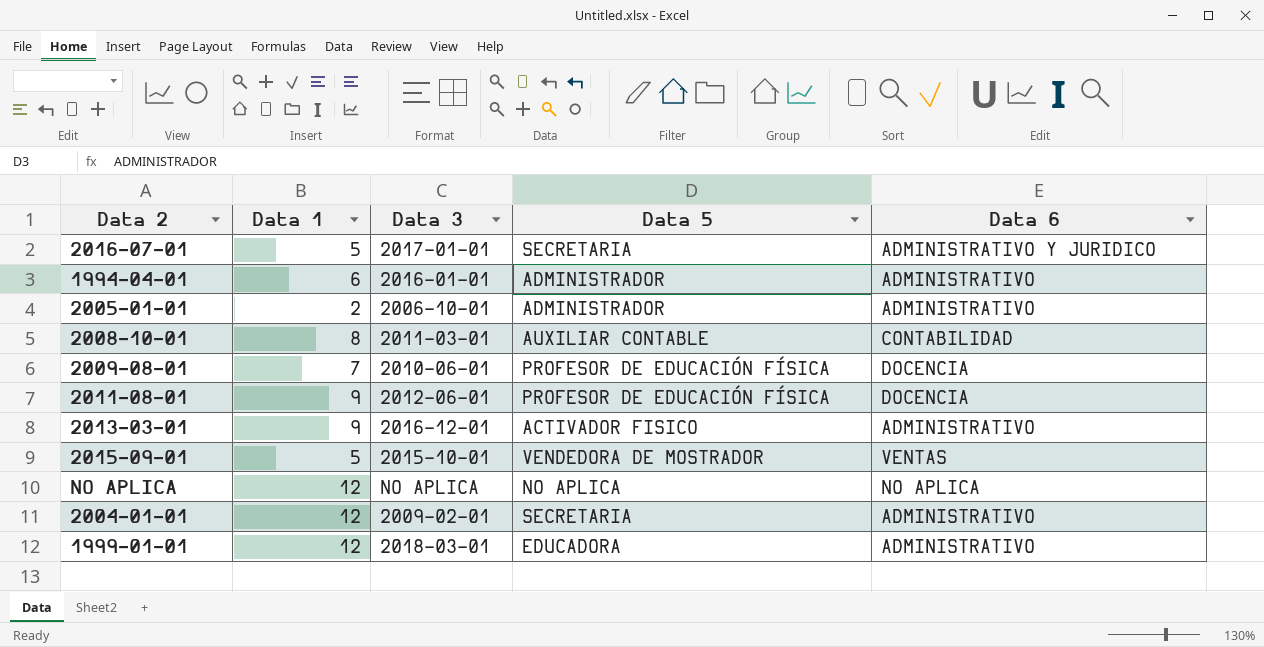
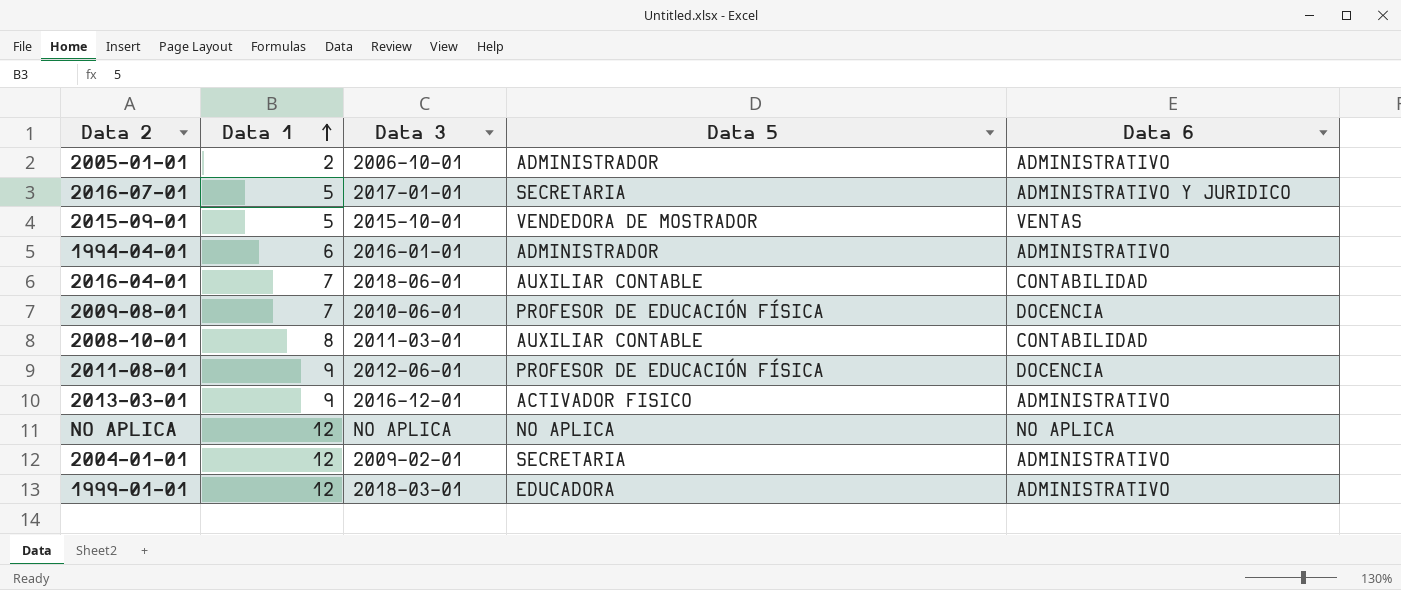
row order: none -> Data 1 ascending
row 2016-04-01: none -> 7 | 2018-06-01 | AUXILIAR CONTABLE | CONTABILIDAD

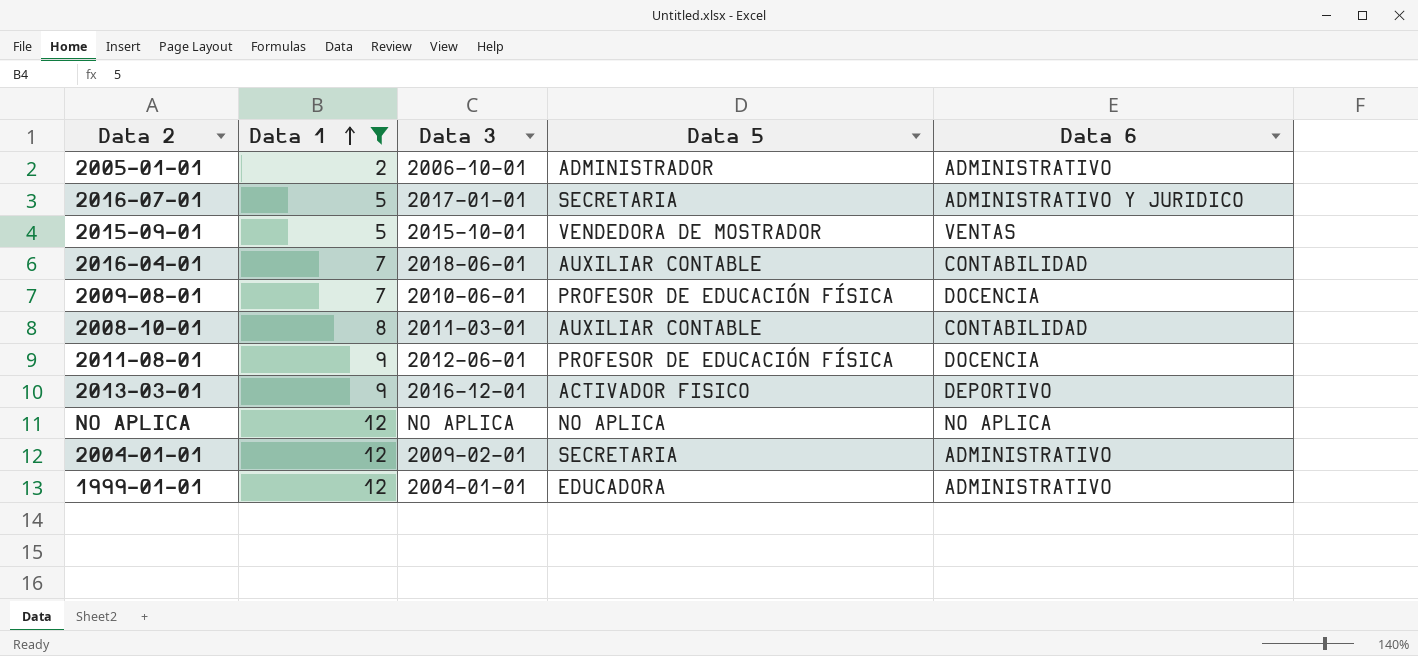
filter: none -> Data 1 != 6
2013-03-01 | Data 6: ADMINISTRATIVO -> DEPORTIVO
1999-01-01 | Data 3: 2018-03-01 -> 2004-01-01

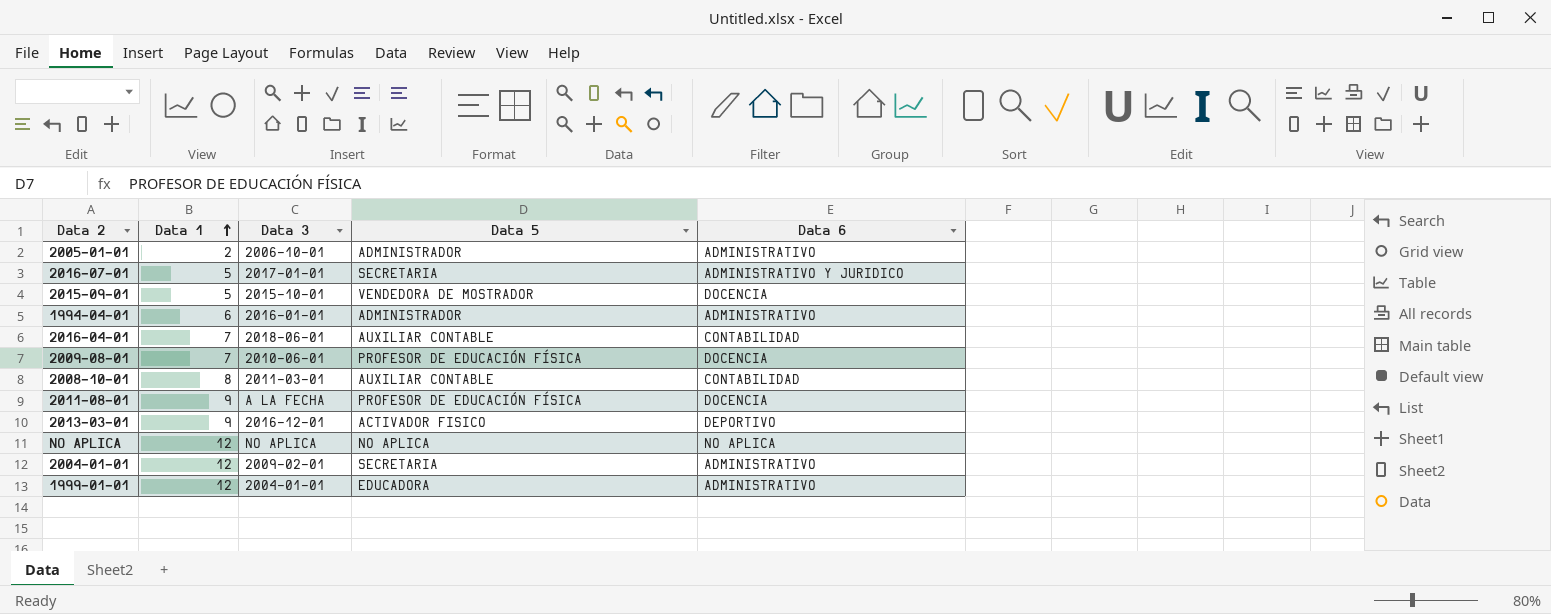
filter: Data 1 != 6 -> none
2015-09-01 | Data 6: VENTAS -> DOCENCIA
2011-08-01 | Data 3: 2012-06-01 -> A LA FECHA

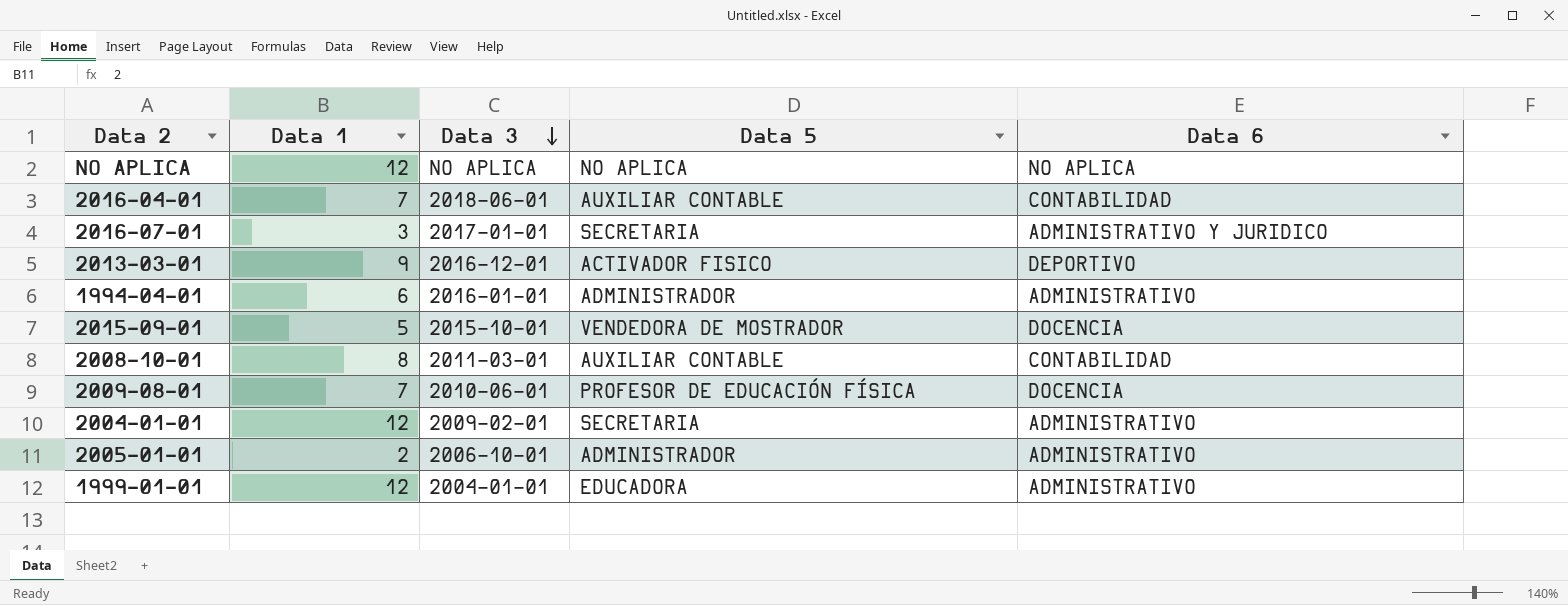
row order: Data 1 ascending -> Data 3 descending
row 2011-08-01: 9 | A LA FECHA | PROFESOR DE EDUCACIÓN FÍSICA | DOCENCIA -> none
2016-07-01 | Data 1: 5 -> 3

